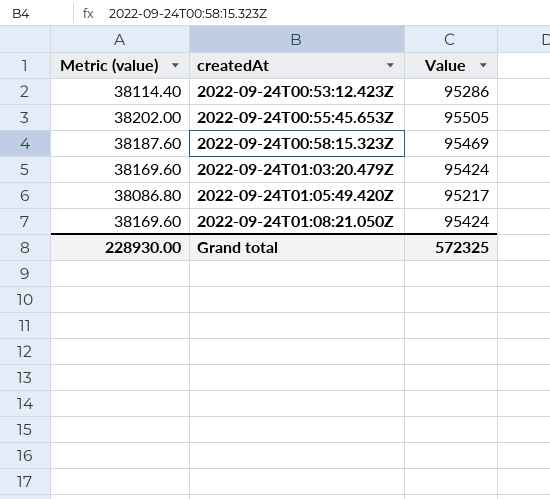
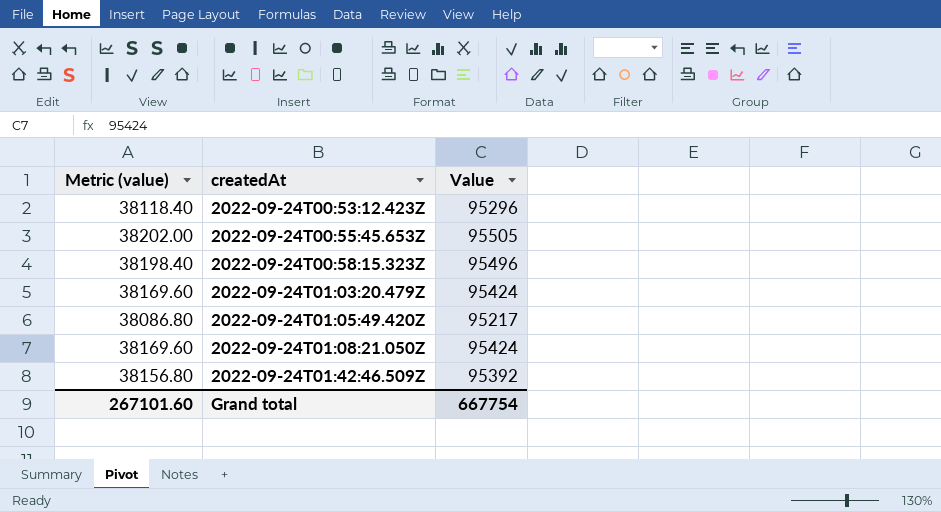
2022-09-24T00:53:12.423Z | Metric (value): 38114.40 -> 38118.40
2022-09-24T00:53:12.423Z | Value: 95286 -> 95296
2022-09-24T00:58:15.323Z | Metric (value): 38187.60 -> 38198.40
2022-09-24T00:58:15.323Z | Value: 95469 -> 95496
row 2022-09-24T01:42:46.509Z: none -> 38156.80 | 95392
Grand total | Metric (value): 228930.00 -> 267101.60
Grand total | Value: 572325 -> 667754

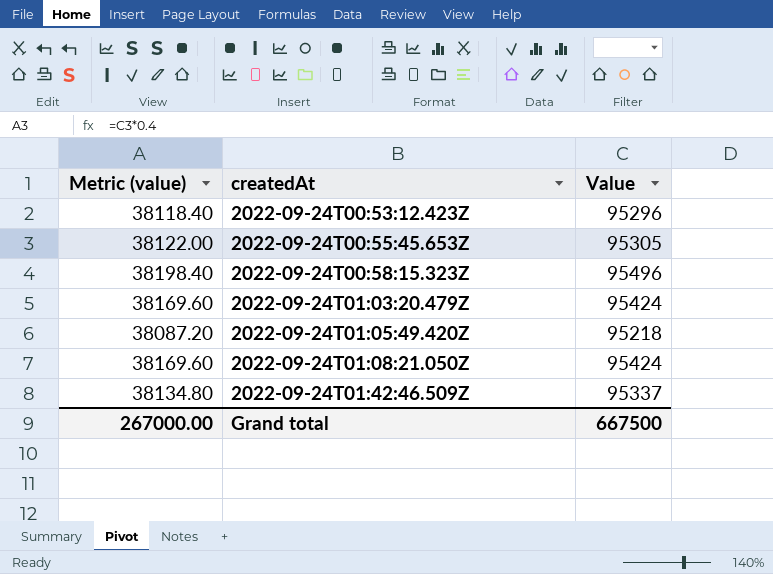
2022-09-24T00:55:45.653Z | Metric (value): 38202.00 -> 38122.00
2022-09-24T00:55:45.653Z | Value: 95505 -> 95305
2022-09-24T01:05:49.420Z | Metric (value): 38086.80 -> 38087.20
2022-09-24T01:05:49.420Z | Value: 95217 -> 95218
2022-09-24T01:42:46.509Z | Metric (value): 38156.80 -> 38134.80
2022-09-24T01:42:46.509Z | Value: 95392 -> 95337
Grand total | Metric (value): 267101.60 -> 267000.00
Grand total | Value: 667754 -> 667500

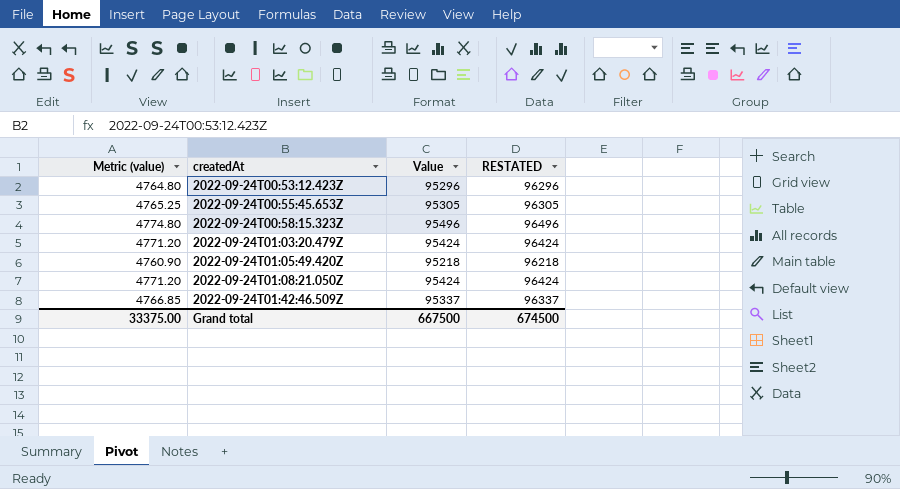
column Metric (value) | formula: [Value] * 0.4 -> [Value] * 0.05
column RESTATED | formula: none -> [Value] + 1000
Grand total | Metric (value): 267000.00 -> 33375.00

